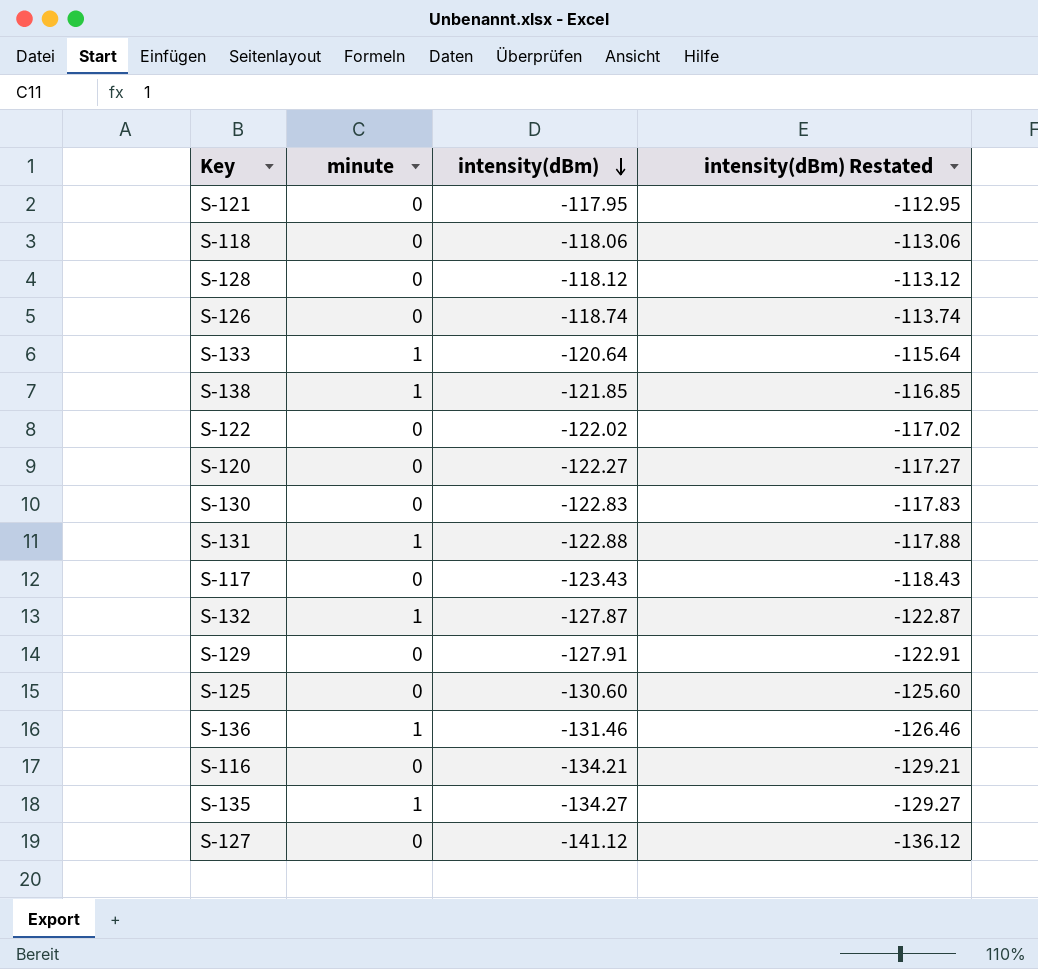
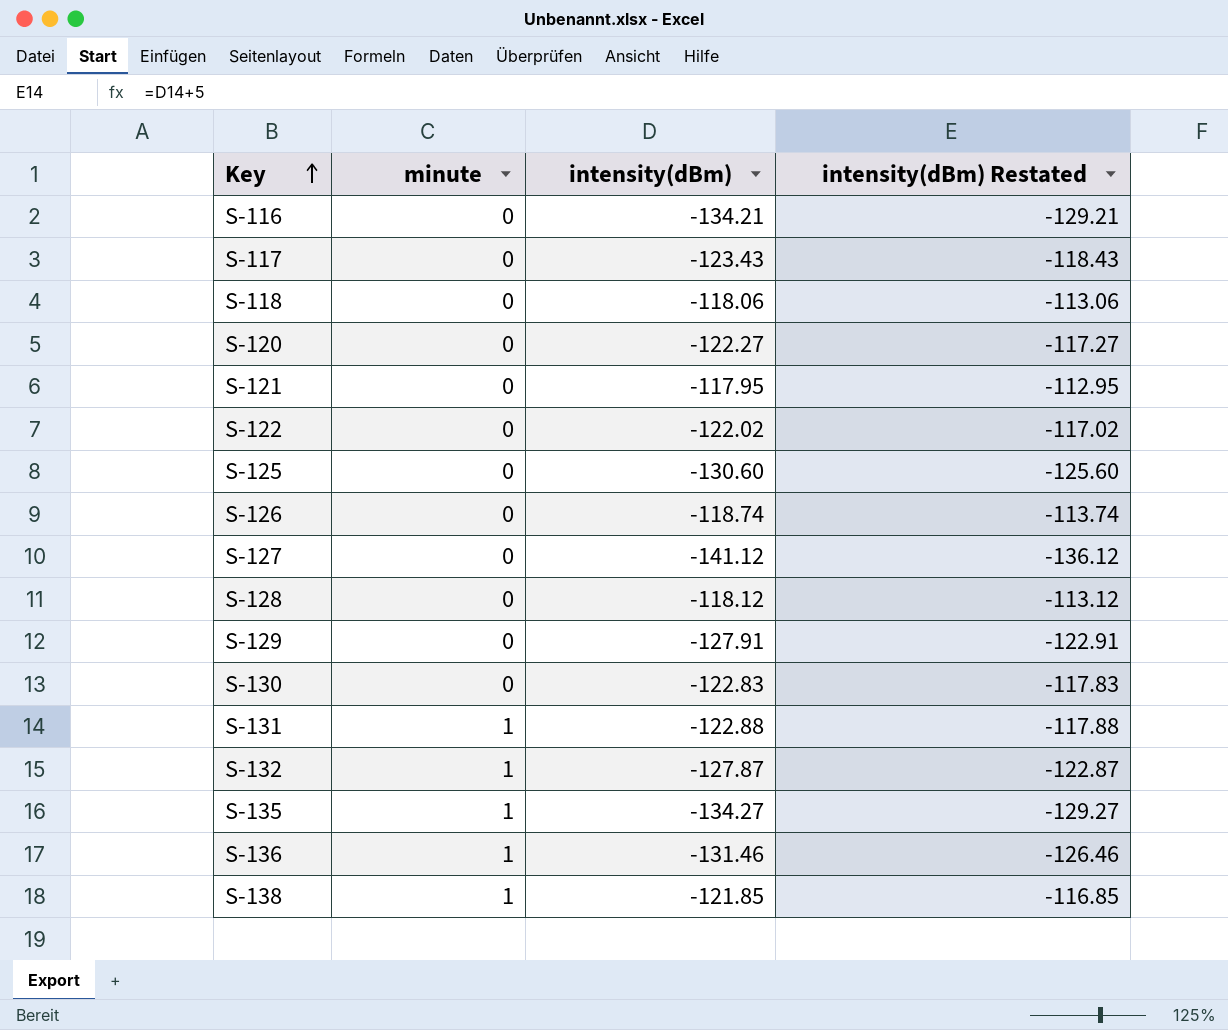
row order: intensity(dBm) descending -> Key ascending
row S-133: 1 | -120.64 | -115.64 -> none

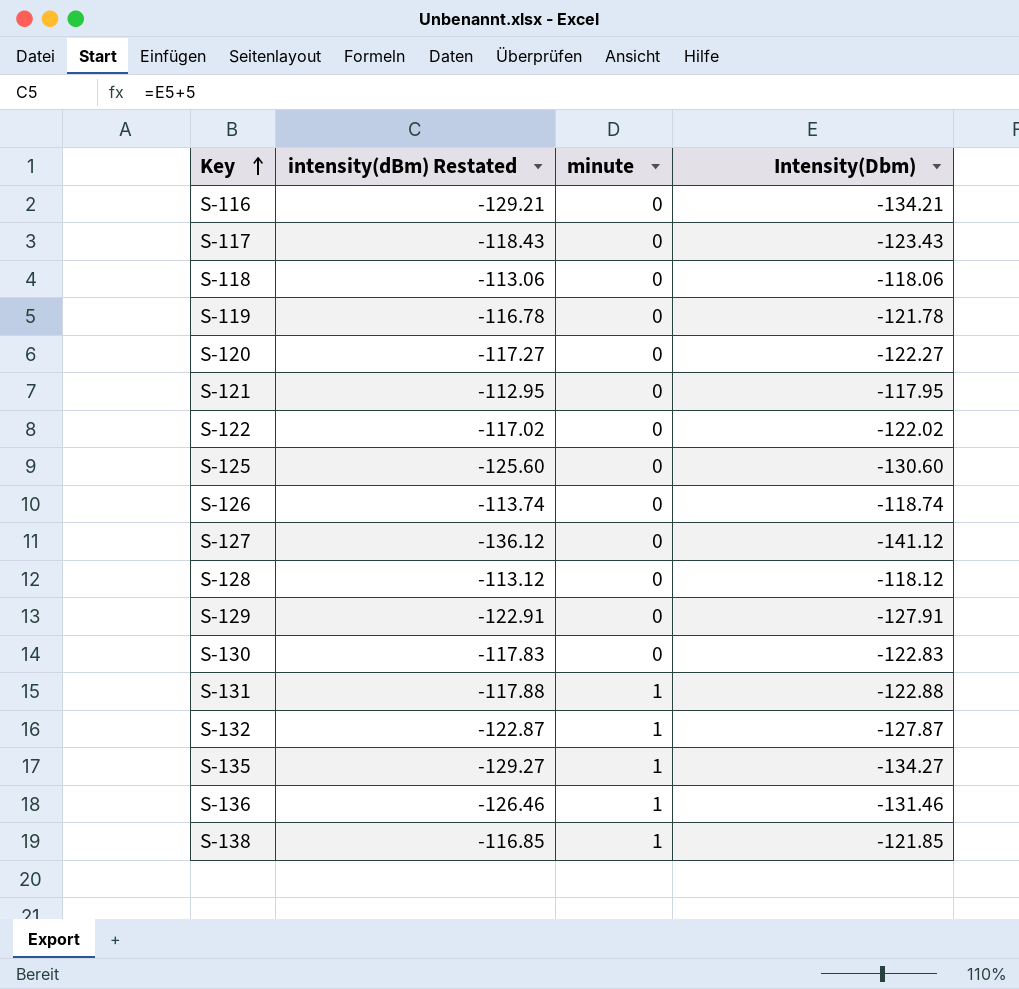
column intensity(dBm) Restated | position: 4 -> 2
column name: intensity(dBm) -> Intensity(Dbm)
row S-119: none -> -116.78 | 0 | -121.78

